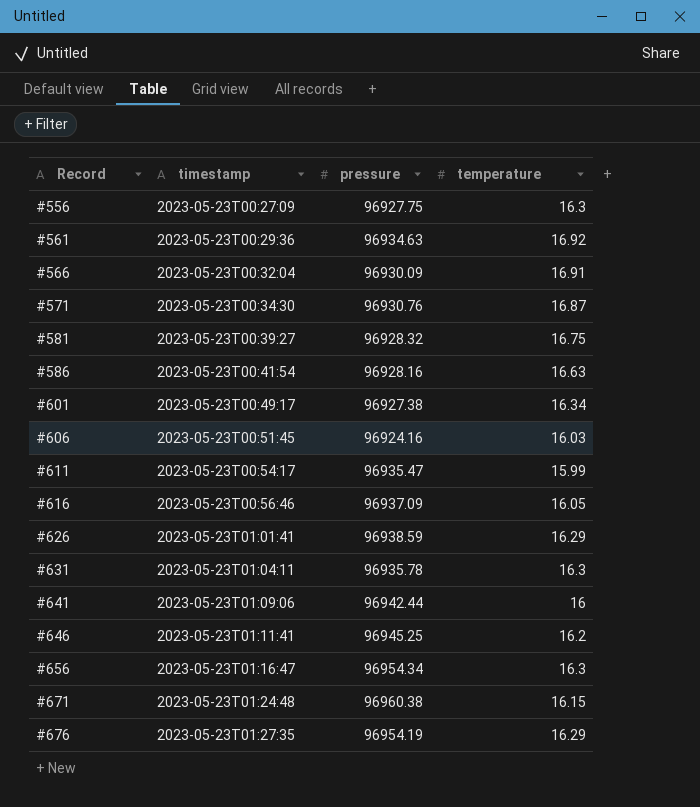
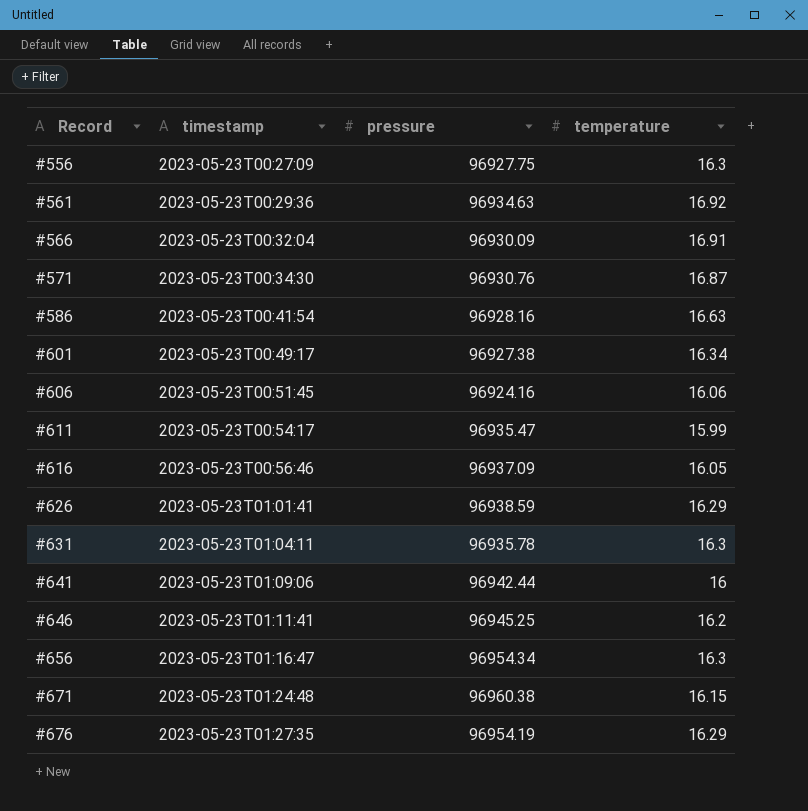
row #581: 2023-05-23T00:39:27 | 96928.32 | 16.75 -> none
#606 | temperature: 16.03 -> 16.06

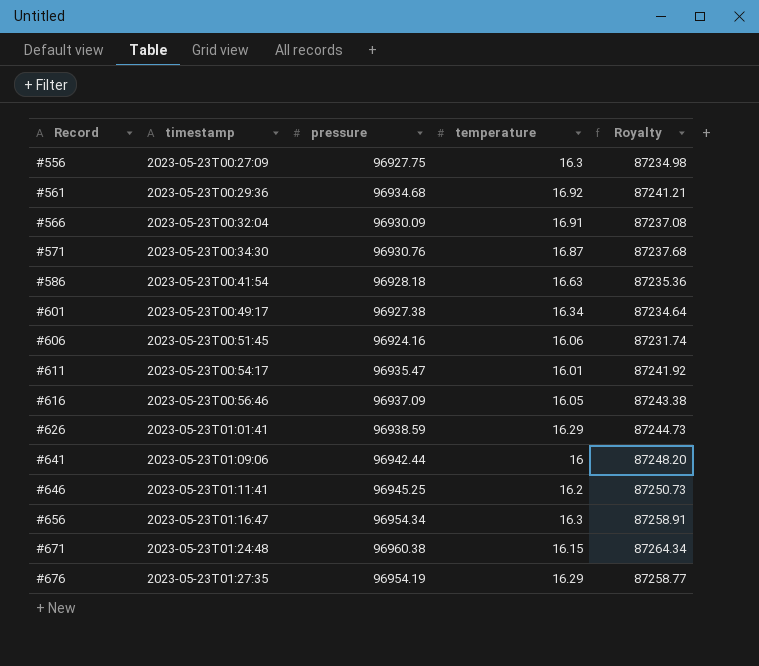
column Royalty | formula: none -> [pressure] * 0.9
row #631: 2023-05-23T01:04:11 | 96935.78 | 16.3 -> none
#561 | pressure: 96934.63 -> 96934.68
#586 | pressure: 96928.16 -> 96928.18
#611 | temperature: 15.99 -> 16.01

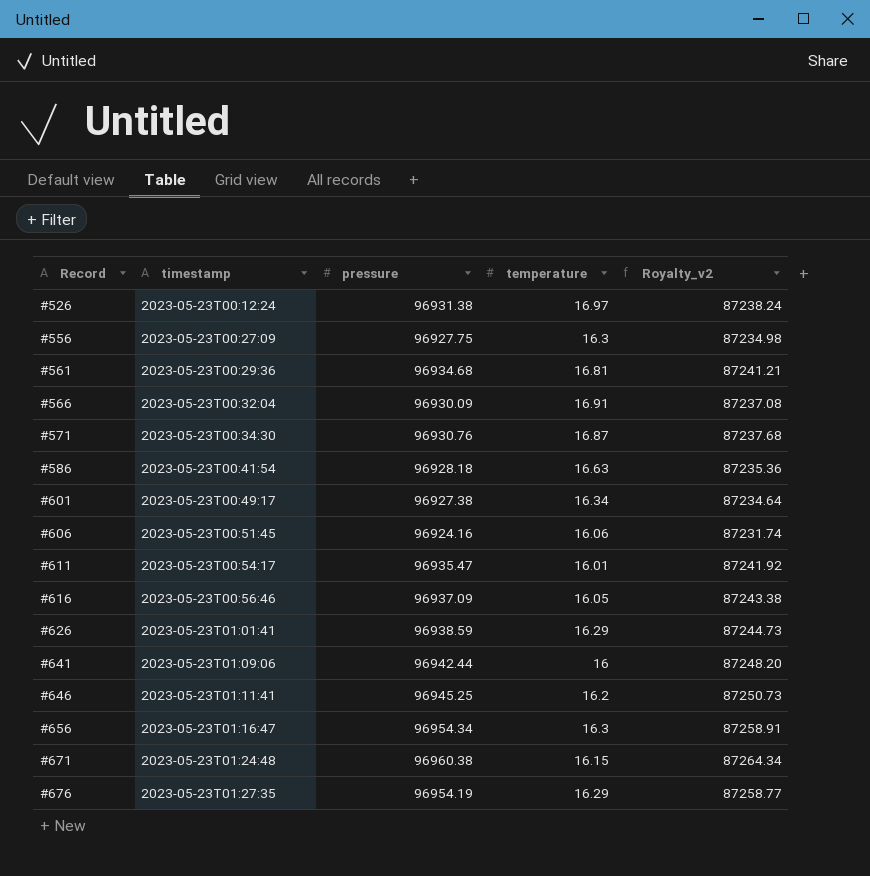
column name: Royalty -> Royalty_v2
row #526: none -> 2023-05-23T00:12:24 | 96931.38 | 16.97 | 87238.24
#561 | temperature: 16.92 -> 16.81

